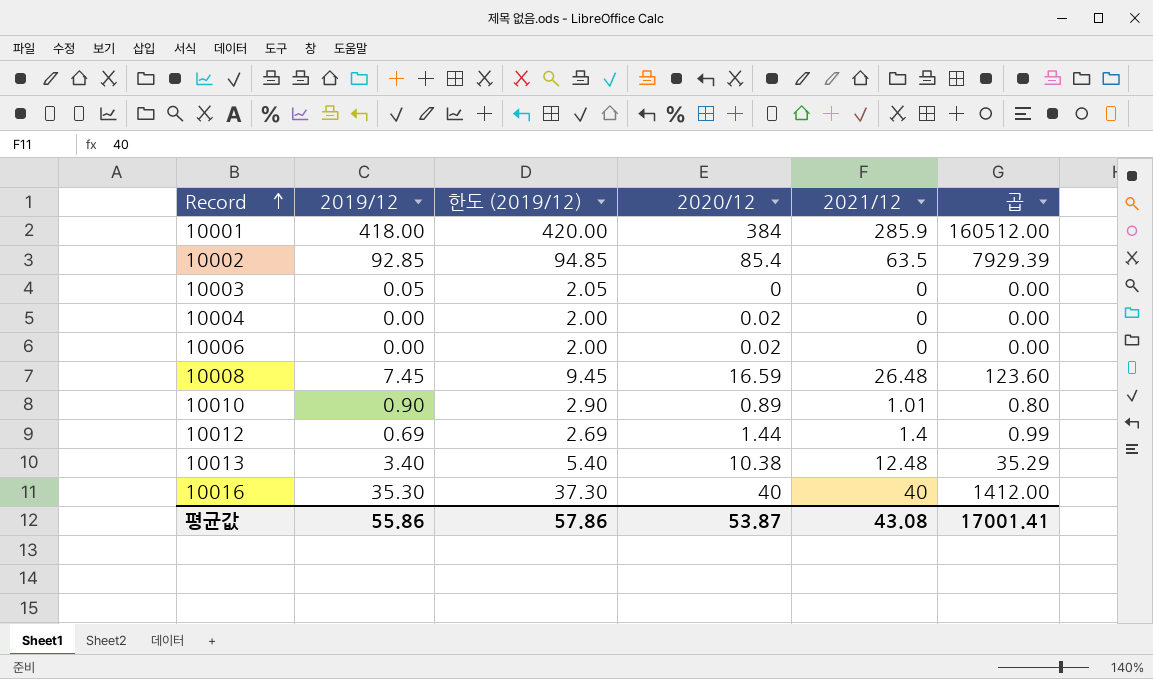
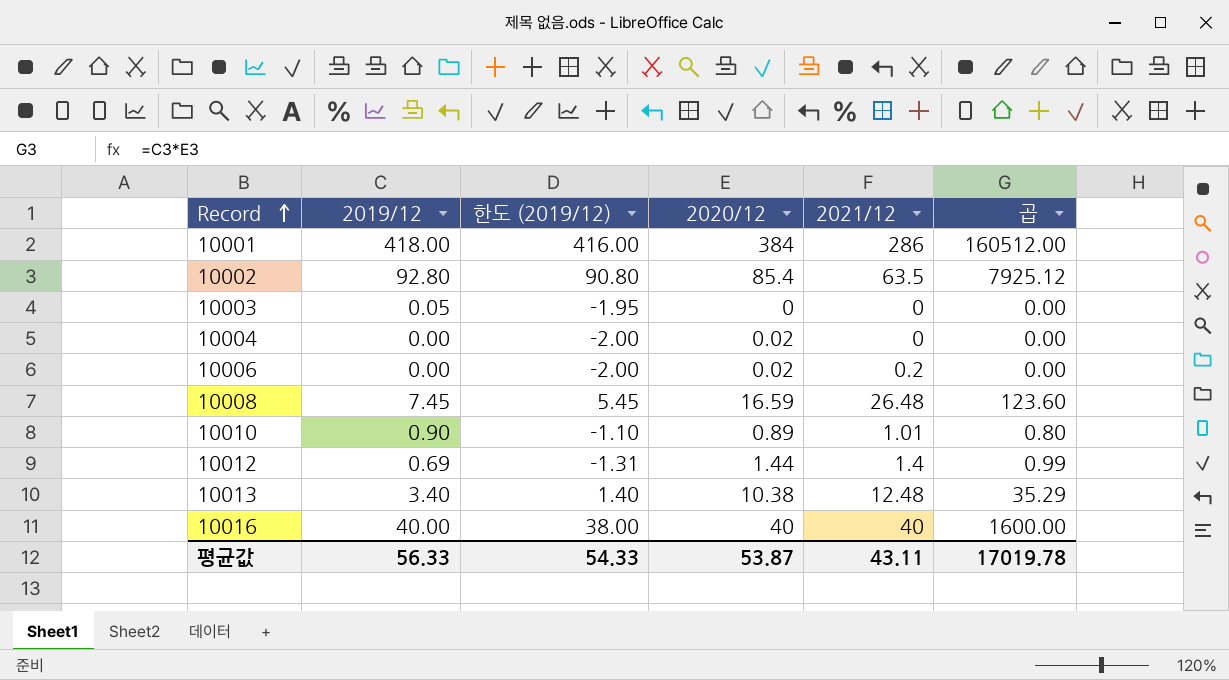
column 한도 (2019/12) | formula: [2019/12] + 2 -> [2019/12] - 2
10001 | 2021/12: 285.9 -> 286
10002 | 2019/12: 92.85 -> 92.80
10002 | 곱: 7929.39 -> 7925.12
10006 | 2021/12: 0 -> 0.2
10016 | 2019/12: 35.30 -> 40.00
10016 | 곱: 1412.00 -> 1600.00
평균값 | 2019/12: 55.86 -> 56.33
평균값 | 한도 (2019/12): 57.86 -> 54.33
평균값 | 2021/12: 43.08 -> 43.11
평균값 | 곱: 17001.41 -> 17019.78

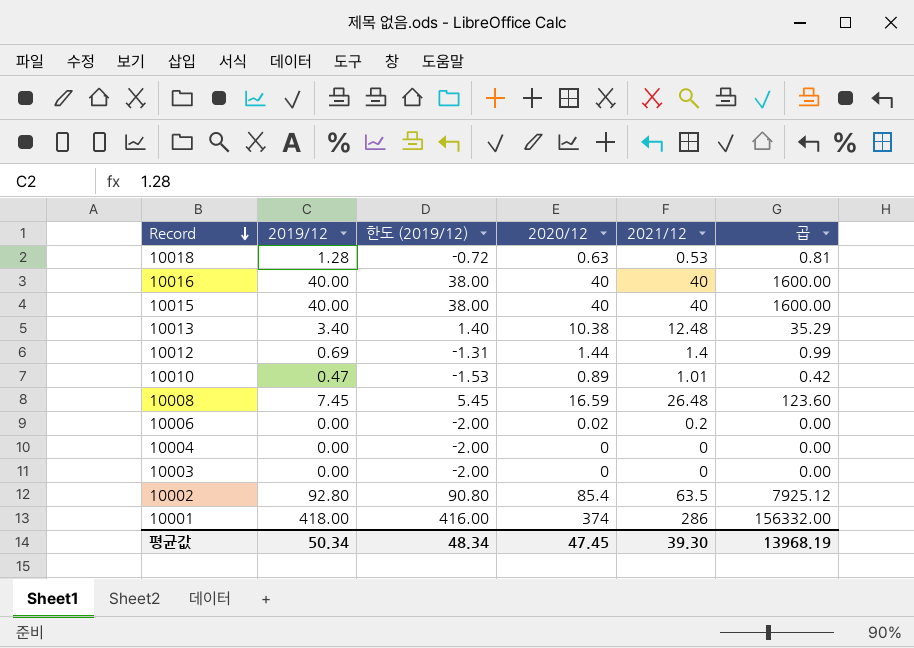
row order: Record ascending -> Record descending
row 10018: none -> 1.28 | -0.72 | 0.63 | 0.53 | 0.81
row 10015: none -> 40.00 | 38.00 | 40 | 40 | 1600.00
10010 | 2019/12: 0.90 -> 0.47
10010 | 한도 (2019/12): -1.10 -> -1.53
10010 | 곱: 0.80 -> 0.42
10004 | 2020/12: 0.02 -> 0
10003 | 2019/12: 0.05 -> 0.00
10003 | 한도 (2019/12): -1.95 -> -2.00
10001 | 2020/12: 384 -> 374
10001 | 곱: 160512.00 -> 156332.00
평균값 | 2019/12: 56.33 -> 50.34
평균값 | 한도 (2019/12): 54.33 -> 48.34
평균값 | 2020/12: 53.87 -> 47.45
평균값 | 2021/12: 43.11 -> 39.30
평균값 | 곱: 17019.78 -> 13968.19

